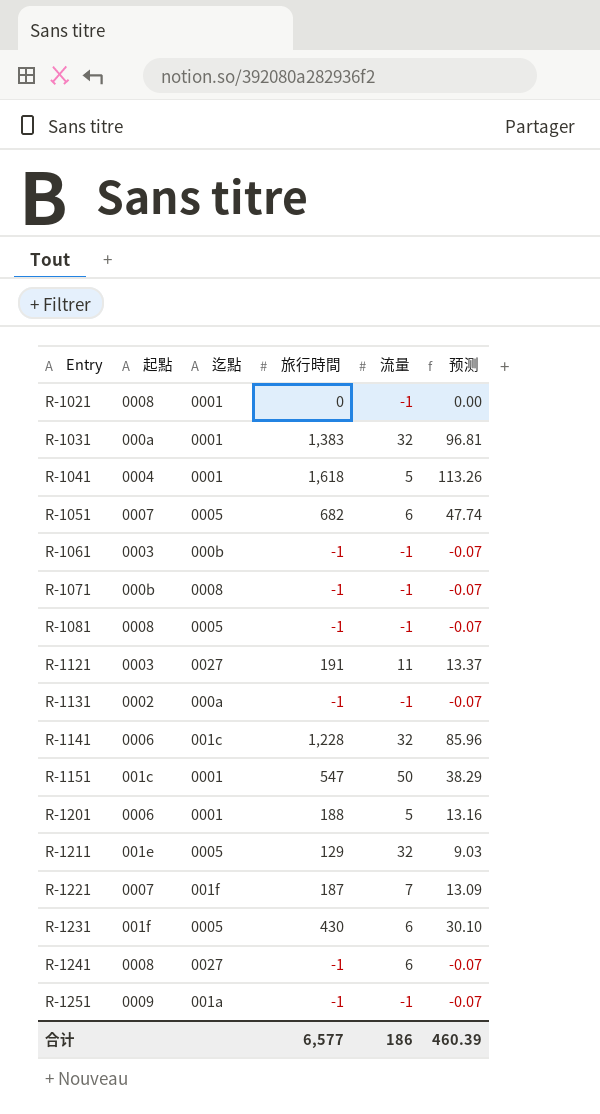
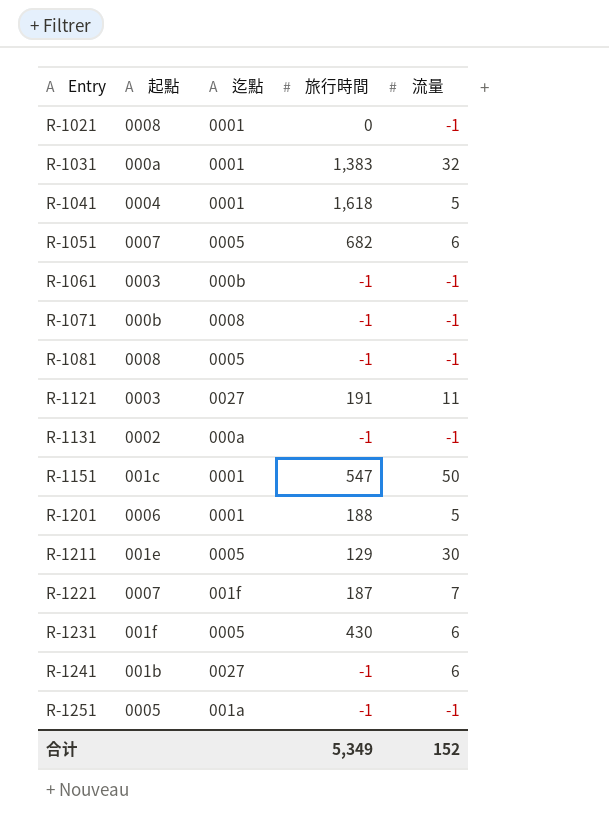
column 预测 | formula: [旅行時間] * 0.07 -> none
row R-1141: 0006 | 001c | 1,228 | 32 | 85.96 -> none
R-1211 | 流量: 32 -> 30
R-1241 | 起點: 0008 -> 001b
R-1251 | 起點: 0009 -> 0005
合计 | 旅行時間: 6,577 -> 5,349
合计 | 流量: 186 -> 152

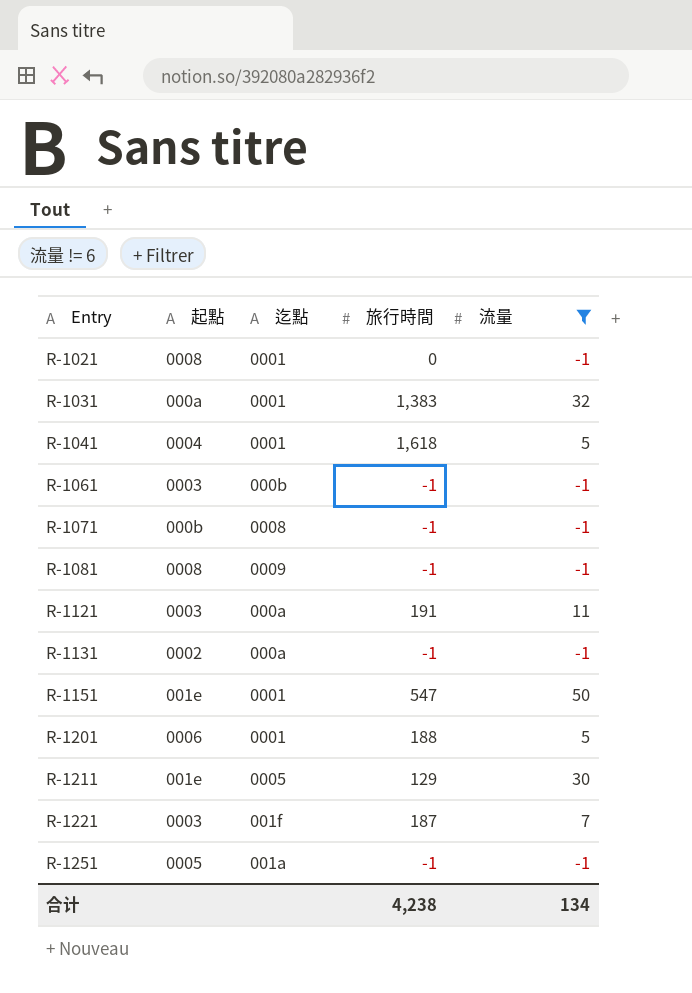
filter: none -> 流量 != 6
R-1081 | 迄點: 0005 -> 0009
R-1121 | 迄點: 0027 -> 000a
R-1151 | 起點: 001c -> 001e
R-1221 | 起點: 0007 -> 0003
合计 | 旅行時間: 5,349 -> 4,238
合计 | 流量: 152 -> 134

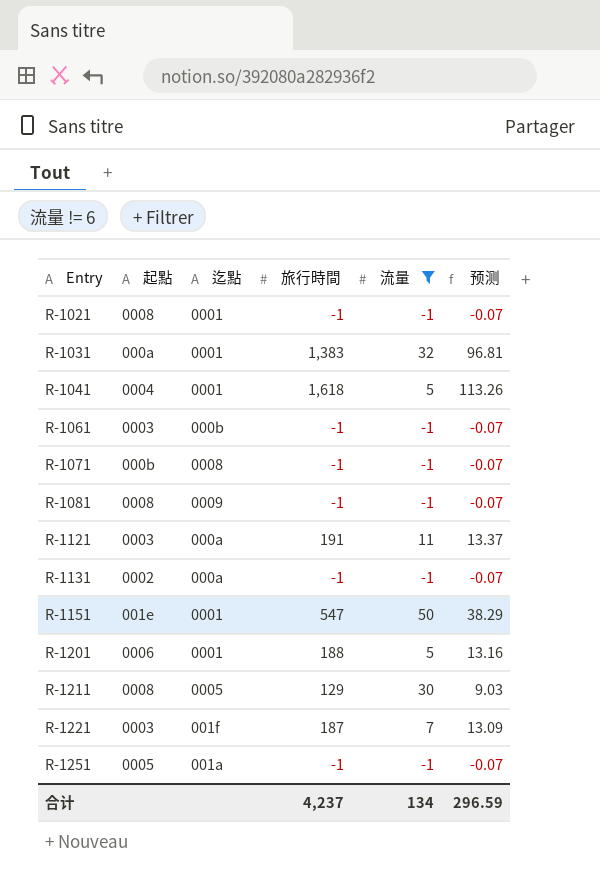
column 预测 | formula: none -> [旅行時間] * 0.07
R-1021 | 旅行時間: 0 -> -1
R-1211 | 起點: 001e -> 0008
合计 | 旅行時間: 4,238 -> 4,237

